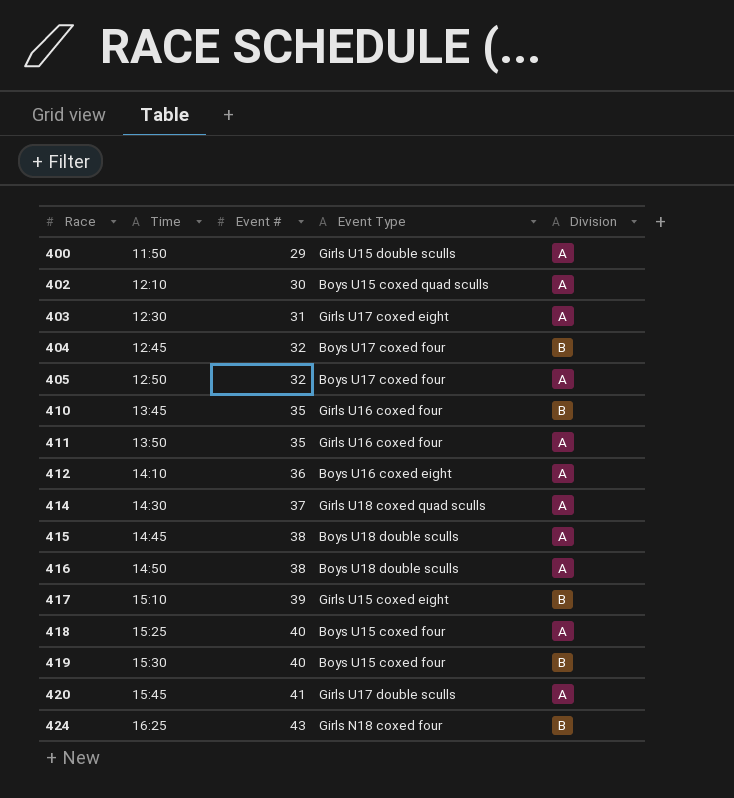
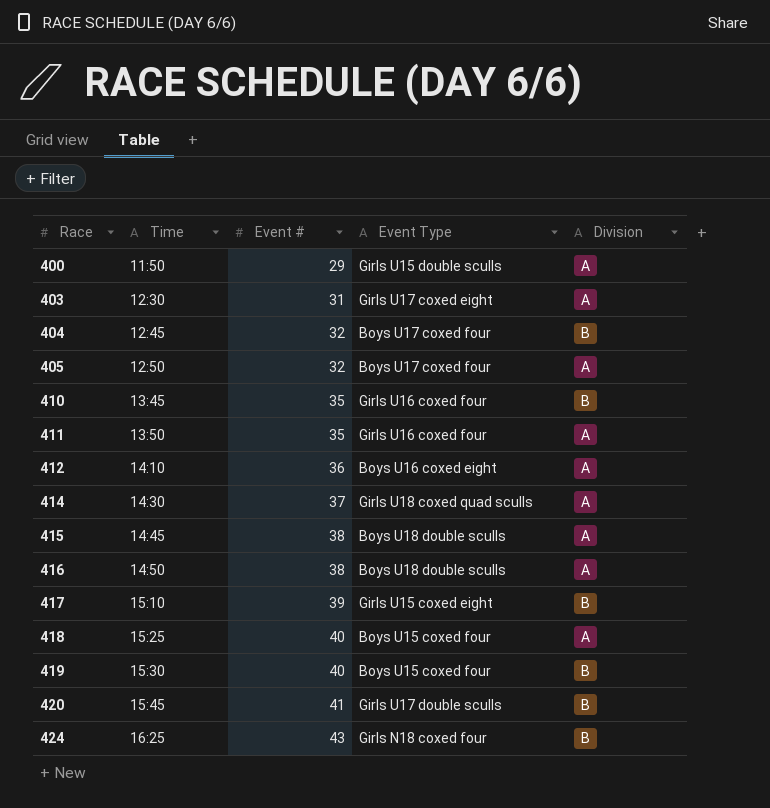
row 402: 12:10 | 30 | Boys U15 coxed quad sculls | A -> none
420 | Division: A -> B

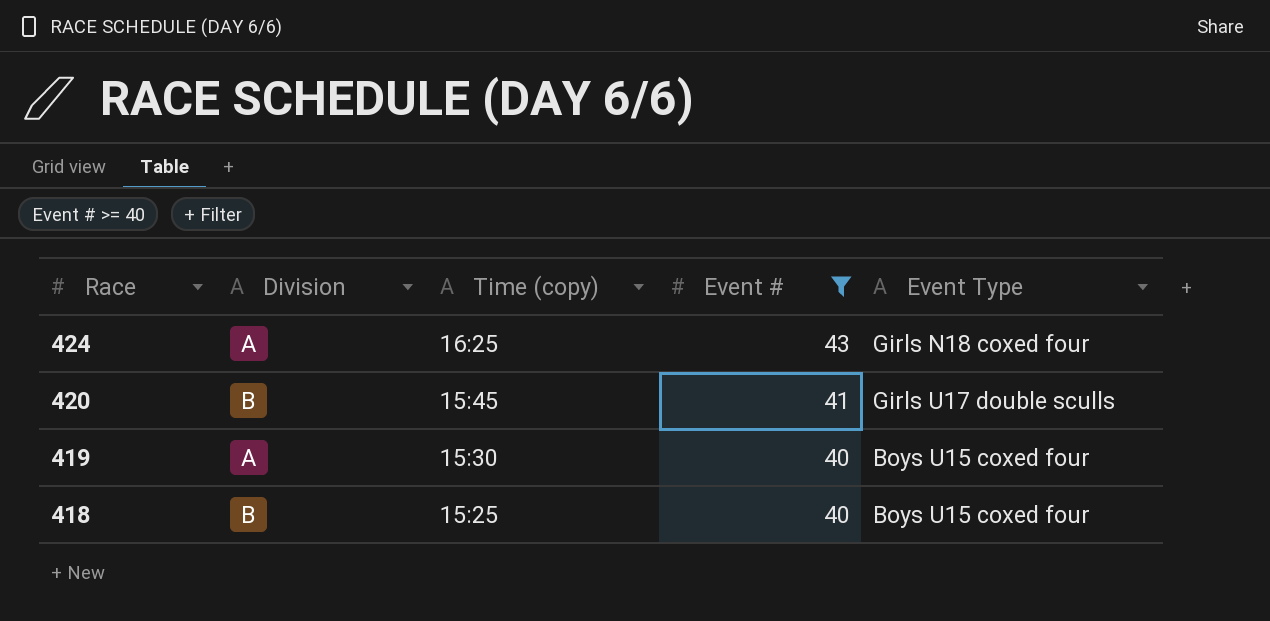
filter: none -> Event # >= 40
row order: Race ascending -> Race descending
column Division | position: 5 -> 2
column name: Time -> Time (copy)
424 | Division: B -> A
419 | Division: B -> A
418 | Division: A -> B

